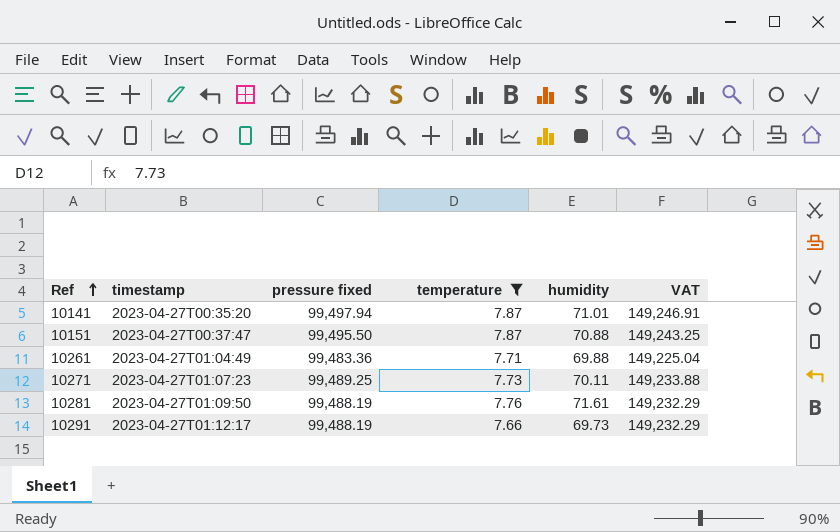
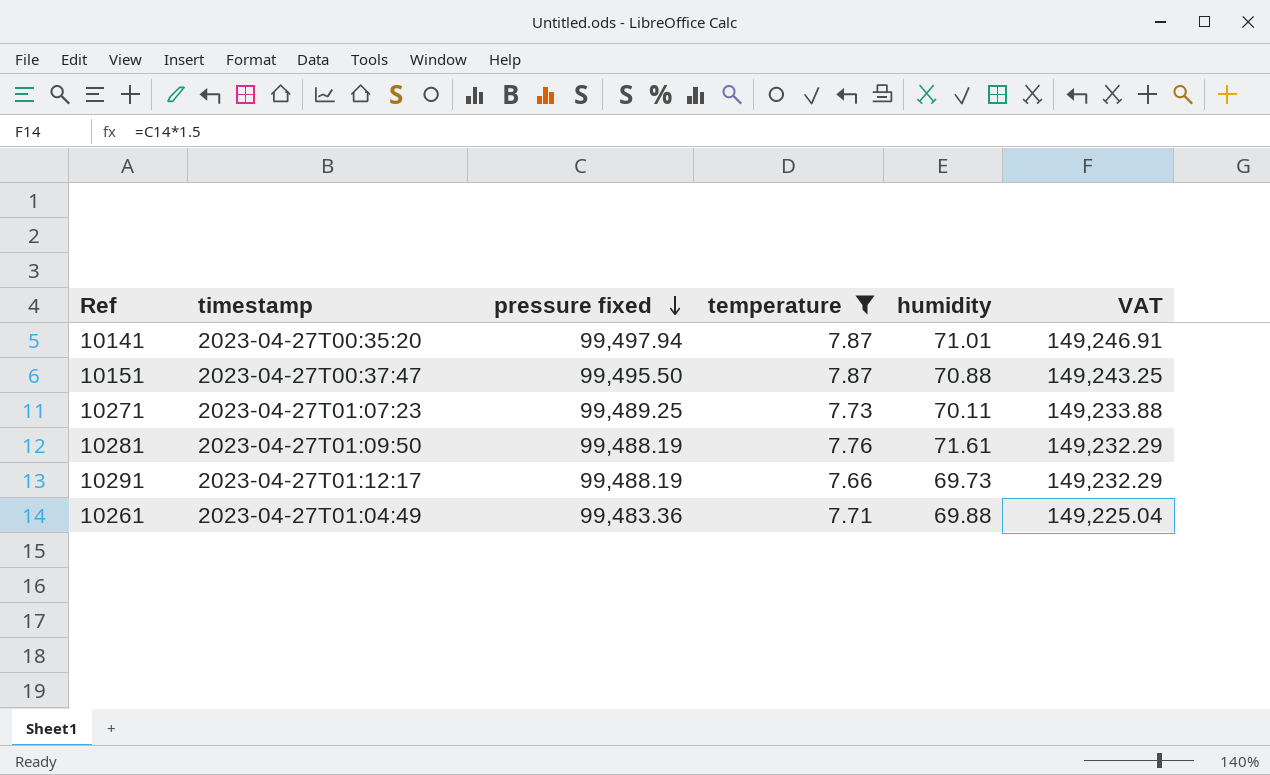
row order: Ref ascending -> pressure fixed descending

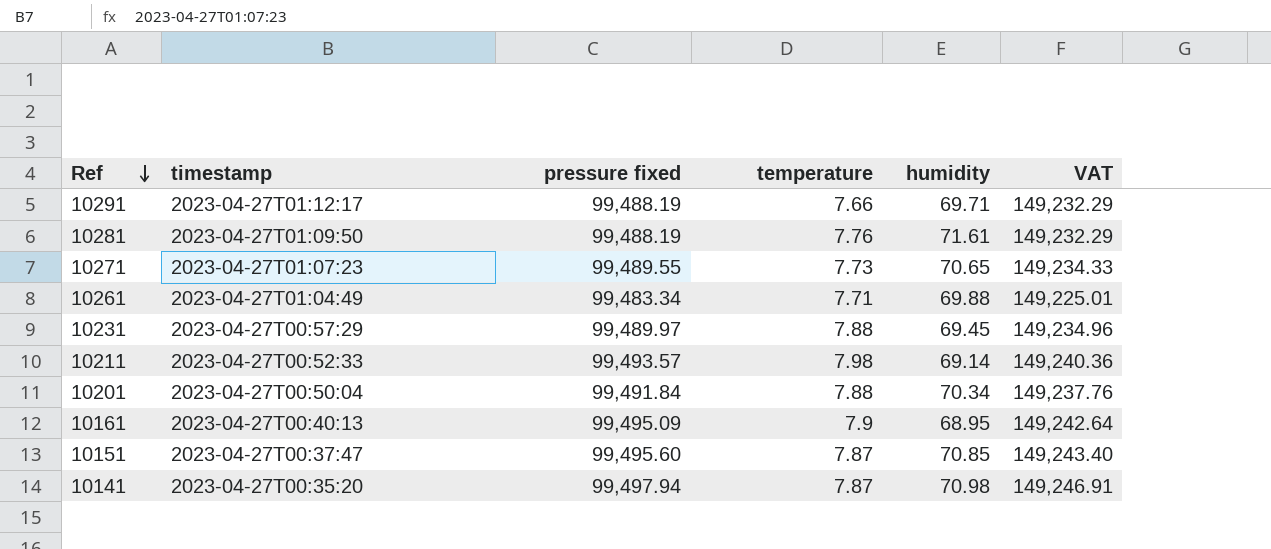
filter: temperature <= 7.87 -> none
row order: pressure fixed descending -> Ref descending
10291 | humidity: 69.73 -> 69.71
10271 | pressure fixed: 99,489.25 -> 99,489.55
10271 | humidity: 70.11 -> 70.65
10271 | VAT: 149,233.88 -> 149,234.33
10261 | pressure fixed: 99,483.36 -> 99,483.34
10261 | VAT: 149,225.04 -> 149,225.01
10151 | pressure fixed: 99,495.50 -> 99,495.60
10151 | humidity: 70.88 -> 70.85
10151 | VAT: 149,243.25 -> 149,243.40
10141 | humidity: 71.01 -> 70.98

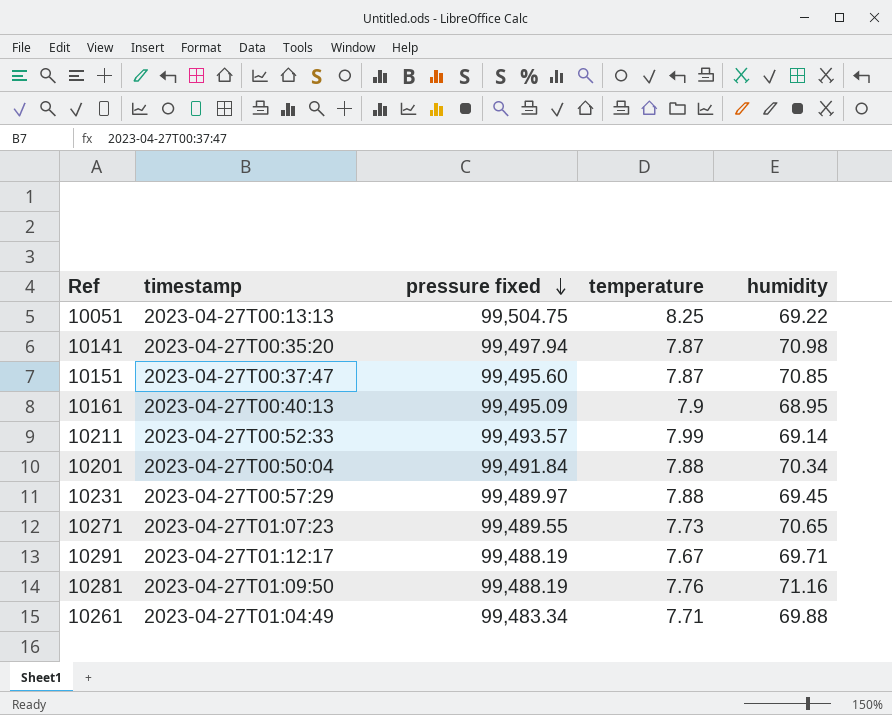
row order: Ref descending -> pressure fixed descending
column VAT | formula: [pressure fixed] * 1.5 -> none
row 10051: none -> 2023-04-27T00:13:13 | 99,504.75 | 8.25 | 69.22
10211 | temperature: 7.98 -> 7.99
10291 | temperature: 7.66 -> 7.67
10281 | humidity: 71.61 -> 71.16

